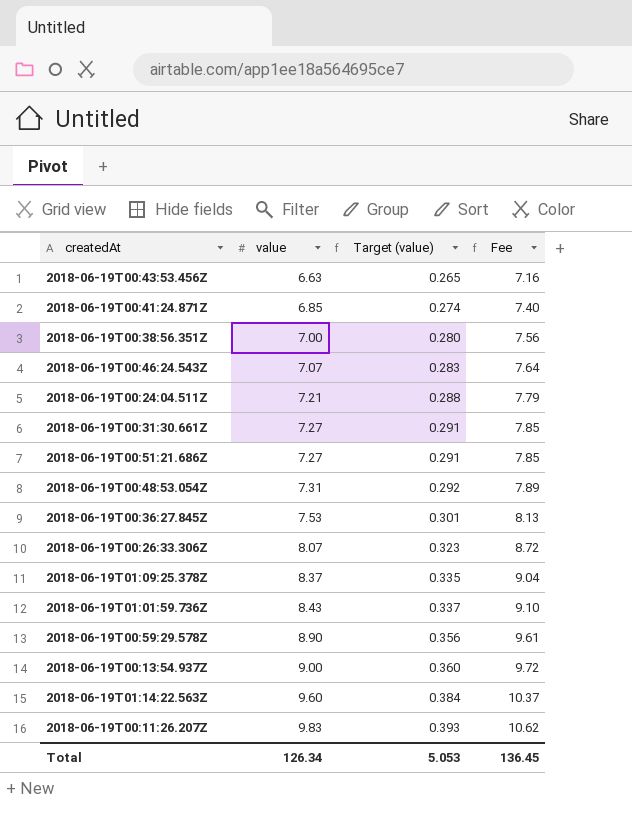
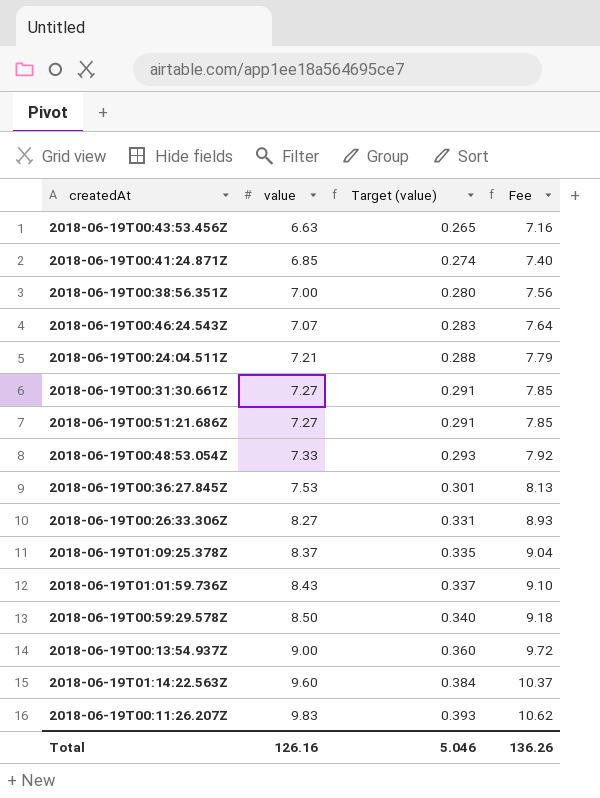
2018-06-19T00:48:53.054Z | value: 7.31 -> 7.33
2018-06-19T00:48:53.054Z | Target (value): 0.292 -> 0.293
2018-06-19T00:48:53.054Z | Fee: 7.89 -> 7.92
2018-06-19T00:26:33.306Z | value: 8.07 -> 8.27
2018-06-19T00:26:33.306Z | Target (value): 0.323 -> 0.331
2018-06-19T00:26:33.306Z | Fee: 8.72 -> 8.93
2018-06-19T00:59:29.578Z | value: 8.90 -> 8.50
2018-06-19T00:59:29.578Z | Target (value): 0.356 -> 0.340
2018-06-19T00:59:29.578Z | Fee: 9.61 -> 9.18
Total | value: 126.34 -> 126.16
Total | Target (value): 5.053 -> 5.046
Total | Fee: 136.45 -> 136.26

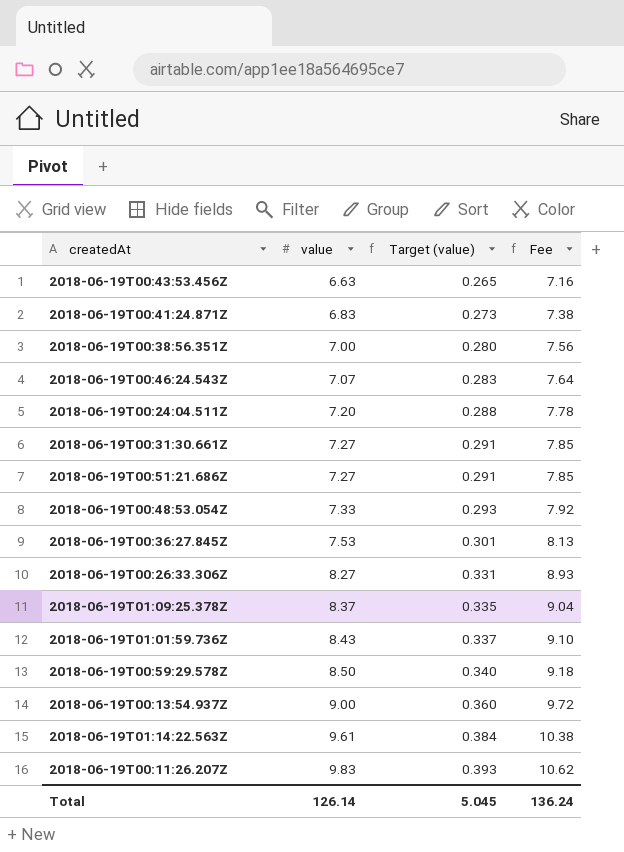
2018-06-19T00:41:24.871Z | value: 6.85 -> 6.83
2018-06-19T00:41:24.871Z | Target (value): 0.274 -> 0.273
2018-06-19T00:41:24.871Z | Fee: 7.40 -> 7.38
2018-06-19T00:24:04.511Z | value: 7.21 -> 7.20
2018-06-19T00:24:04.511Z | Fee: 7.79 -> 7.78
2018-06-19T01:14:22.563Z | value: 9.60 -> 9.61
2018-06-19T01:14:22.563Z | Fee: 10.37 -> 10.38
Total | value: 126.16 -> 126.14
Total | Target (value): 5.046 -> 5.045
Total | Fee: 136.26 -> 136.24

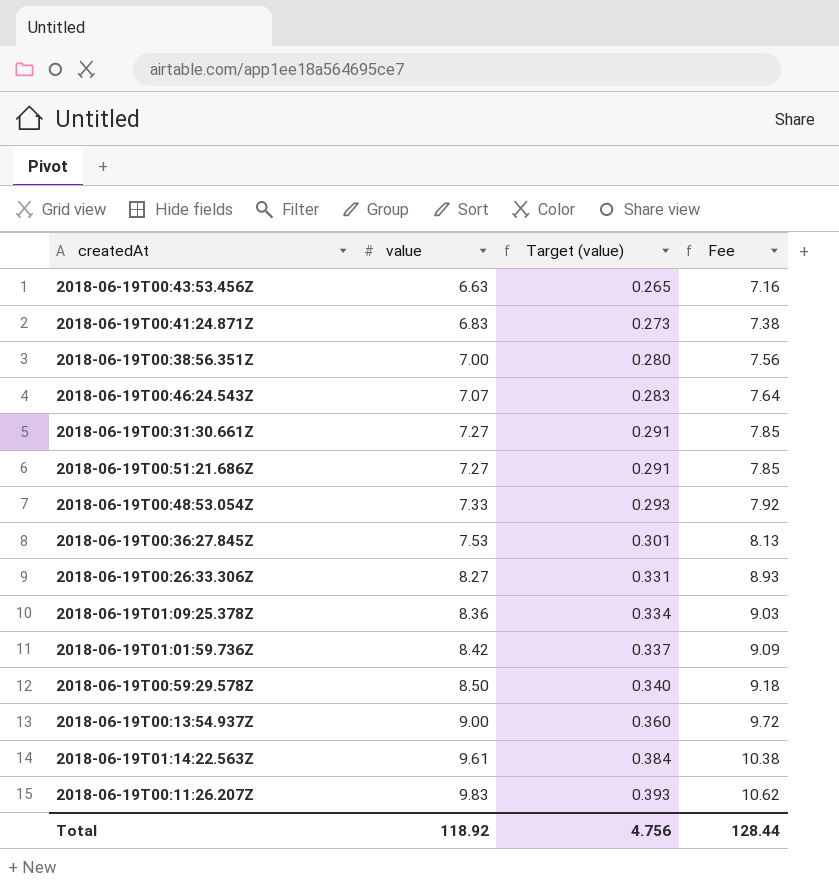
row 2018-06-19T00:24:04.511Z: 7.20 | 0.288 | 7.78 -> none
2018-06-19T01:09:25.378Z | value: 8.37 -> 8.36
2018-06-19T01:09:25.378Z | Target (value): 0.335 -> 0.334
2018-06-19T01:09:25.378Z | Fee: 9.04 -> 9.03
2018-06-19T01:01:59.736Z | value: 8.43 -> 8.42
2018-06-19T01:01:59.736Z | Fee: 9.10 -> 9.09
Total | value: 126.14 -> 118.92
Total | Target (value): 5.045 -> 4.756
Total | Fee: 136.24 -> 128.44

